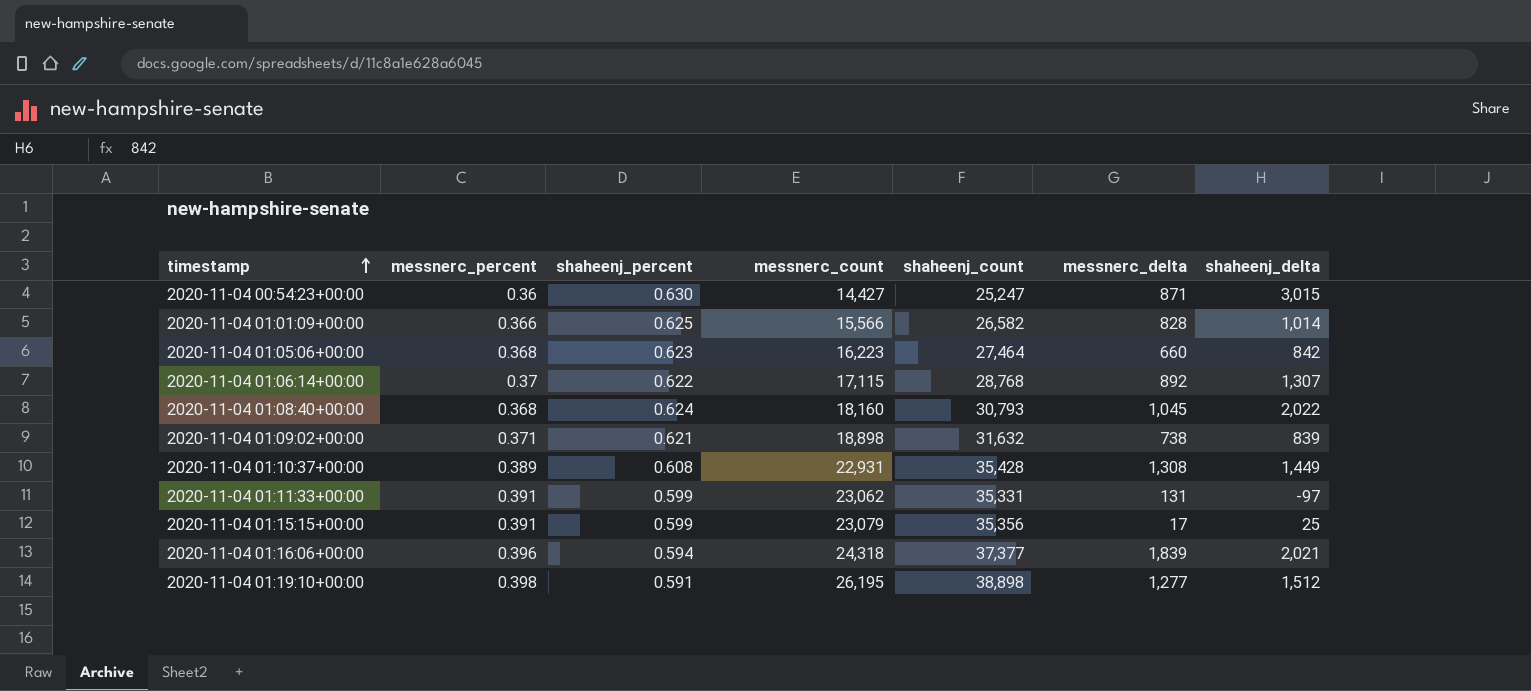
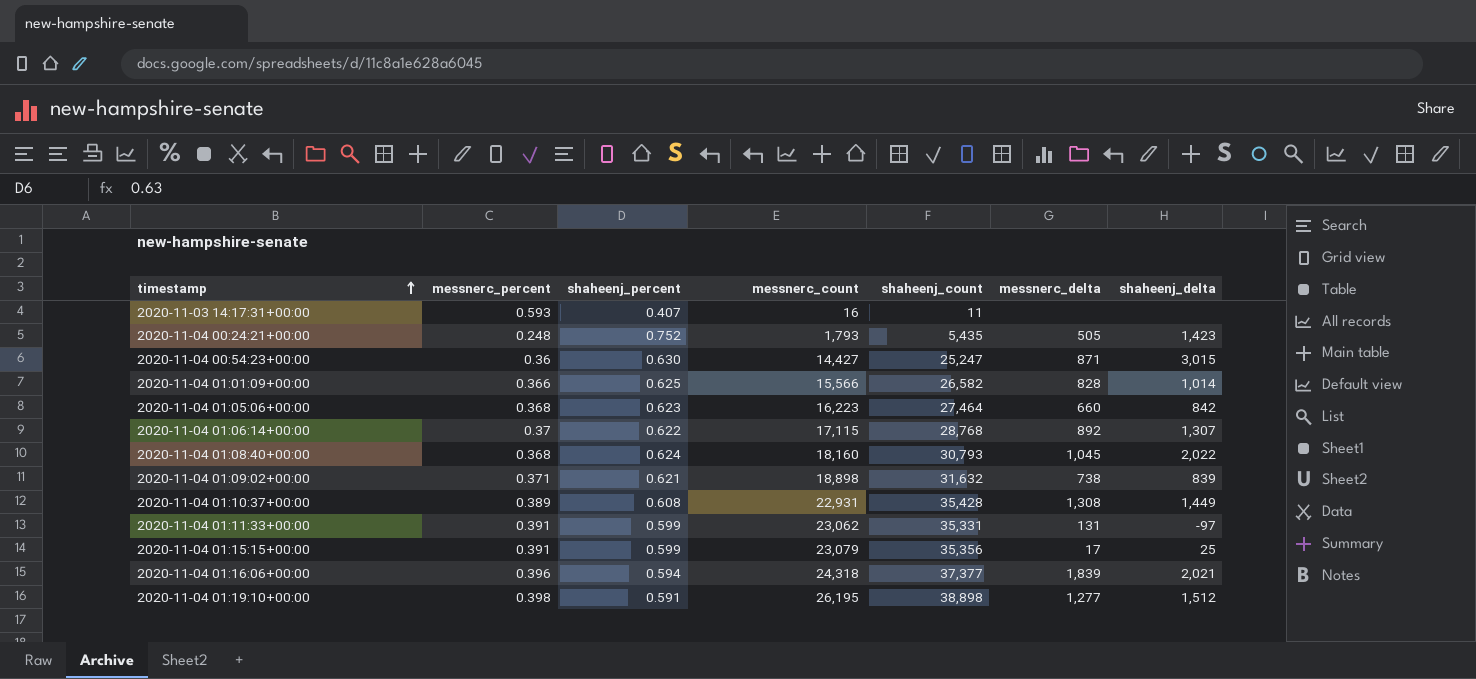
row 2020-11-03 14:17:31+00:00: none -> 0.593 | 0.407 | 16 | 11 | none | none
row 2020-11-04 00:24:21+00:00: none -> 0.248 | 0.752 | 1,793 | 5,435 | 505 | 1,423

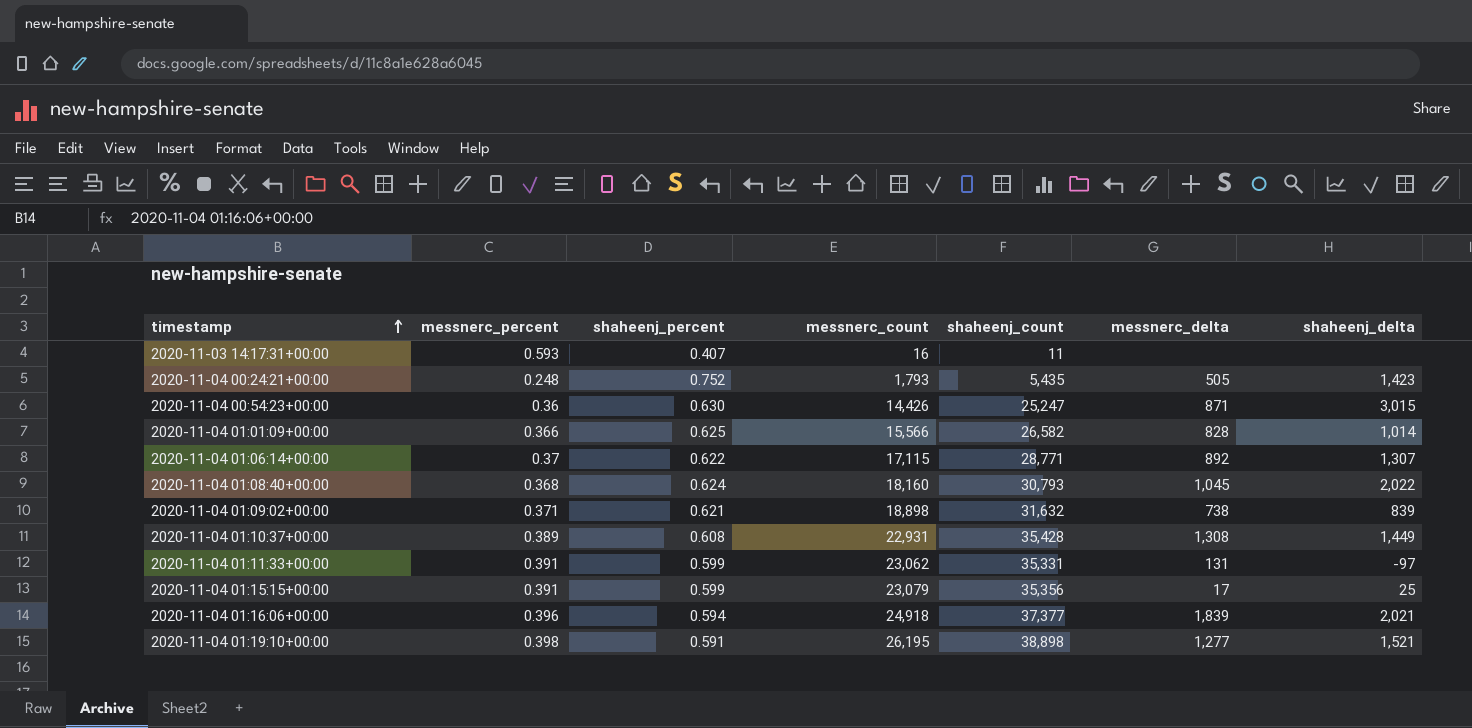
row 2020-11-04 01:05:06+00:00: 0.368 | 0.623 | 16,223 | 27,464 | 660 | 842 -> none
2020-11-04 00:54:23+00:00 | messnerc_count: 14,427 -> 14,426
2020-11-04 01:06:14+00:00 | shaheenj_count: 28,768 -> 28,771
2020-11-04 01:16:06+00:00 | messnerc_count: 24,318 -> 24,918
2020-11-04 01:19:10+00:00 | shaheenj_delta: 1,512 -> 1,521

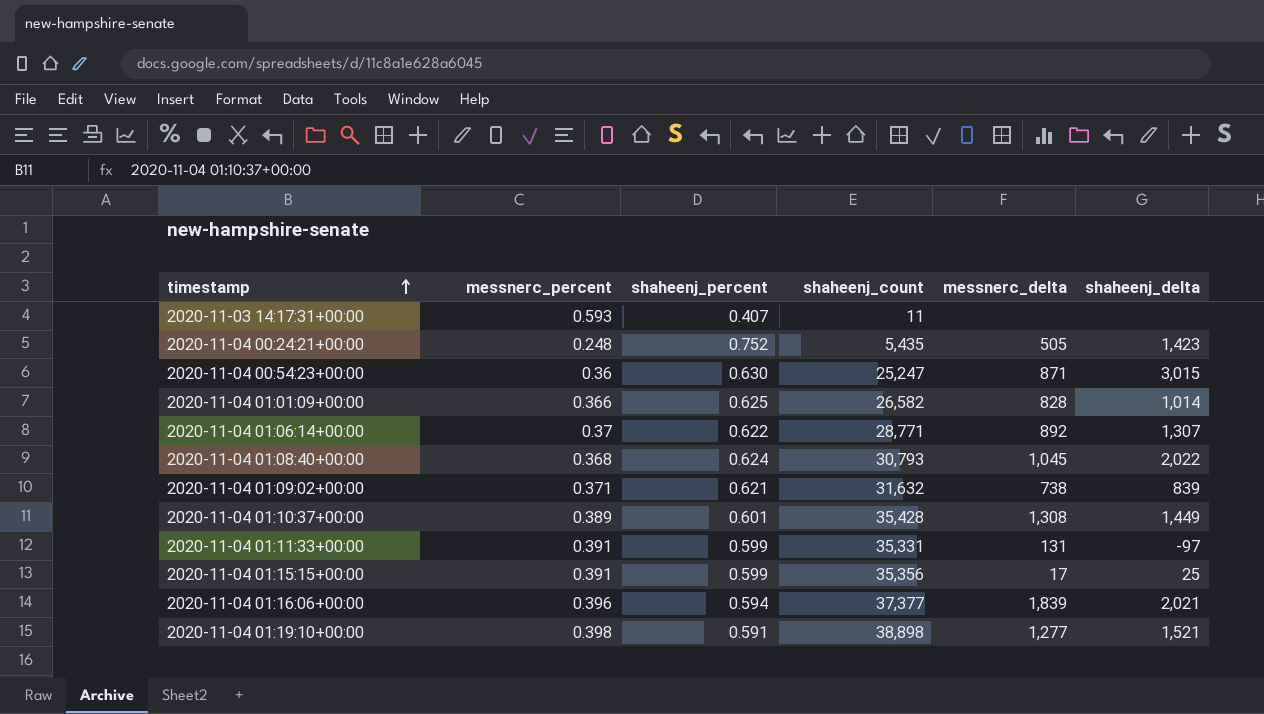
column messnerc_count | position: 4 -> none
2020-11-04 01:10:37+00:00 | shaheenj_percent: 0.608 -> 0.601

